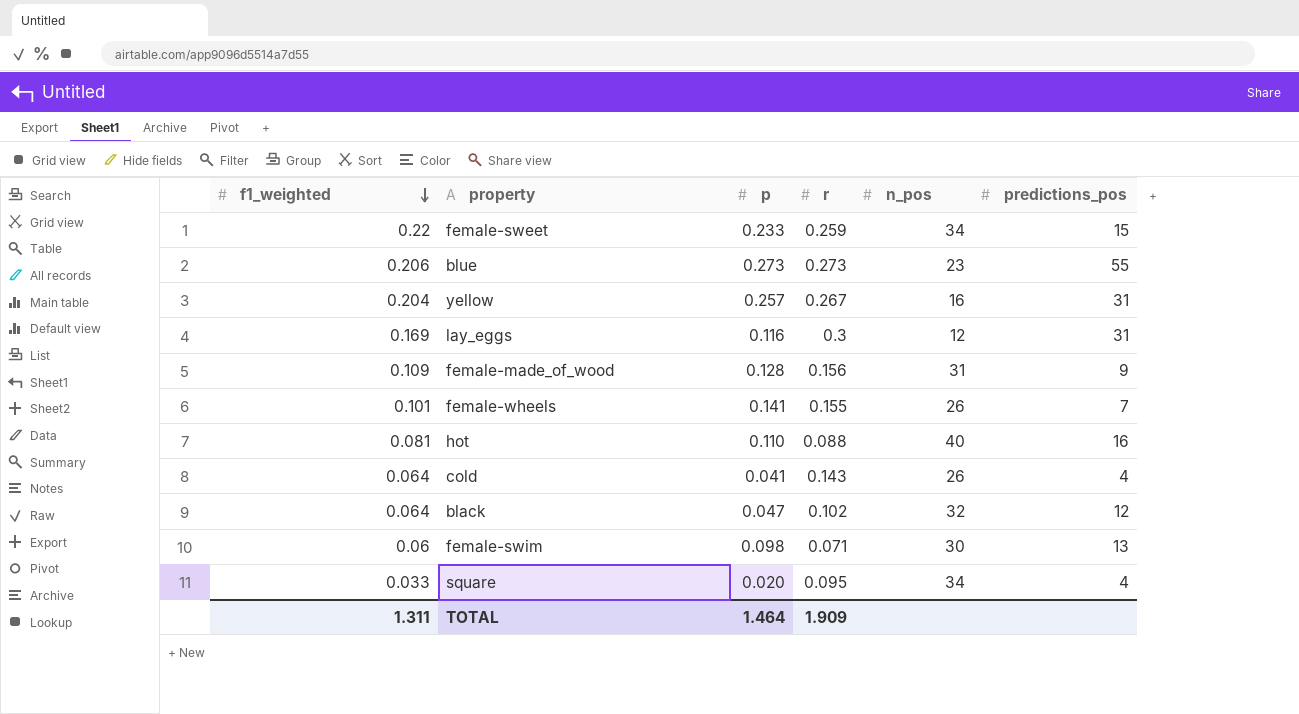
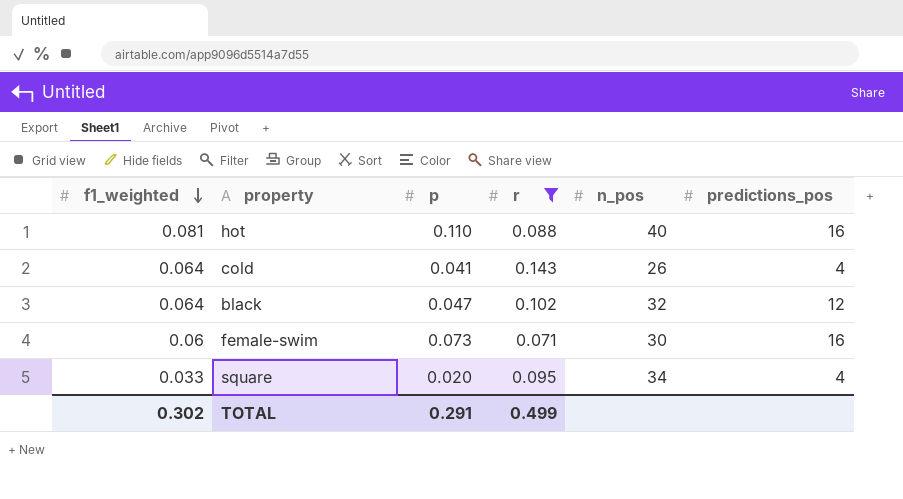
filter: none -> r <= 0.143
female-swim | p: 0.098 -> 0.073
female-swim | predictions_pos: 13 -> 16
TOTAL | f1_weighted: 1.311 -> 0.302
TOTAL | p: 1.464 -> 0.291
TOTAL | r: 1.909 -> 0.499

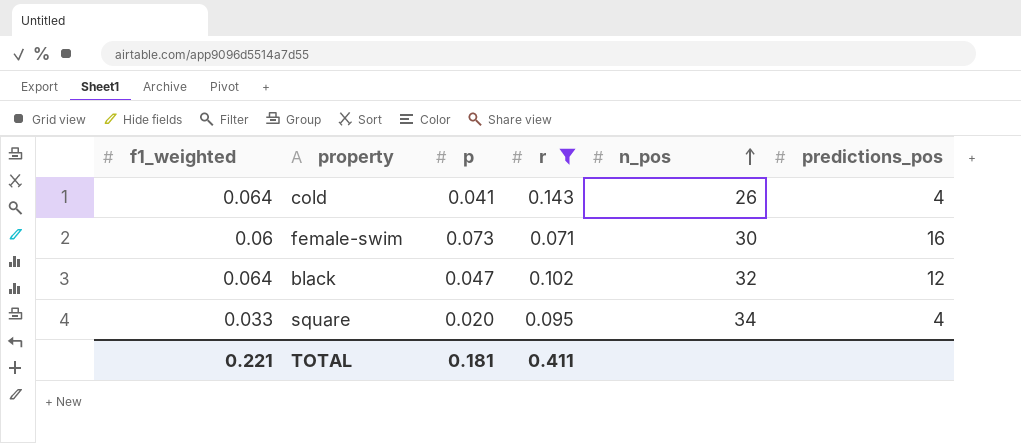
row order: f1_weighted descending -> n_pos ascending
row hot: 0.081 | 0.110 | 0.088 | 40 | 16 -> none
TOTAL | f1_weighted: 0.302 -> 0.221
TOTAL | p: 0.291 -> 0.181
TOTAL | r: 0.499 -> 0.411

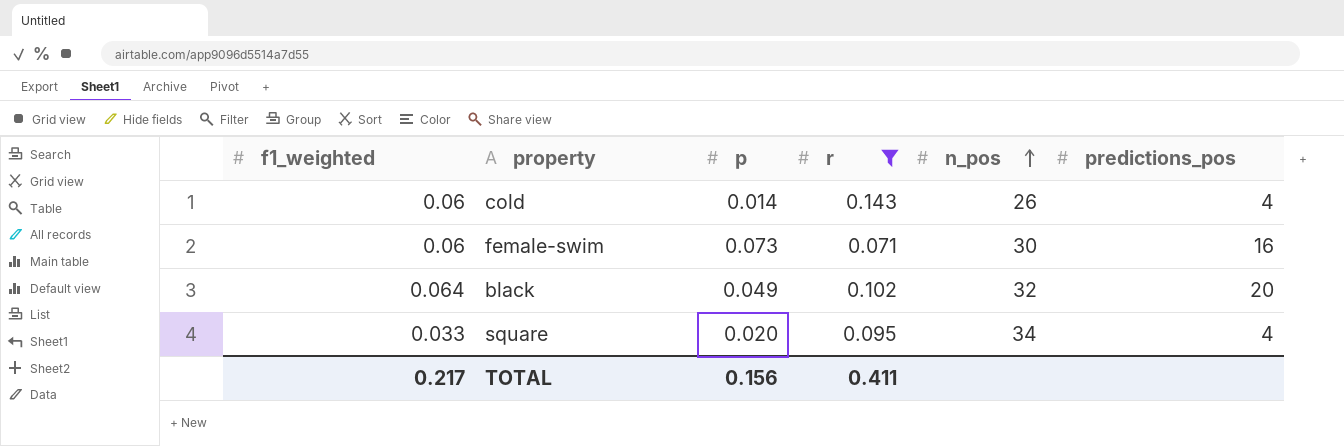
cold | f1_weighted: 0.064 -> 0.06
cold | p: 0.041 -> 0.014
black | p: 0.047 -> 0.049
black | predictions_pos: 12 -> 20
TOTAL | f1_weighted: 0.221 -> 0.217
TOTAL | p: 0.181 -> 0.156

